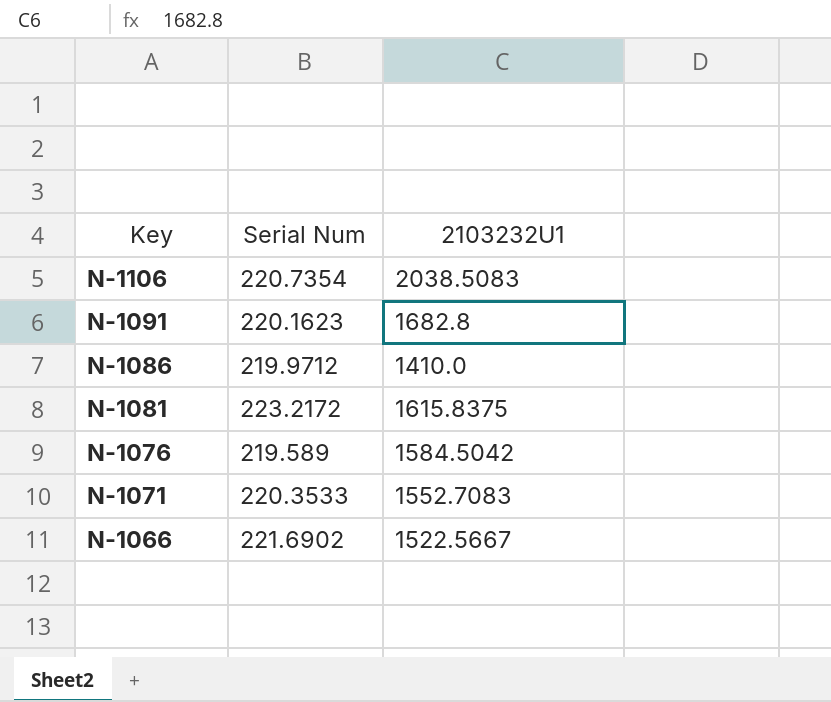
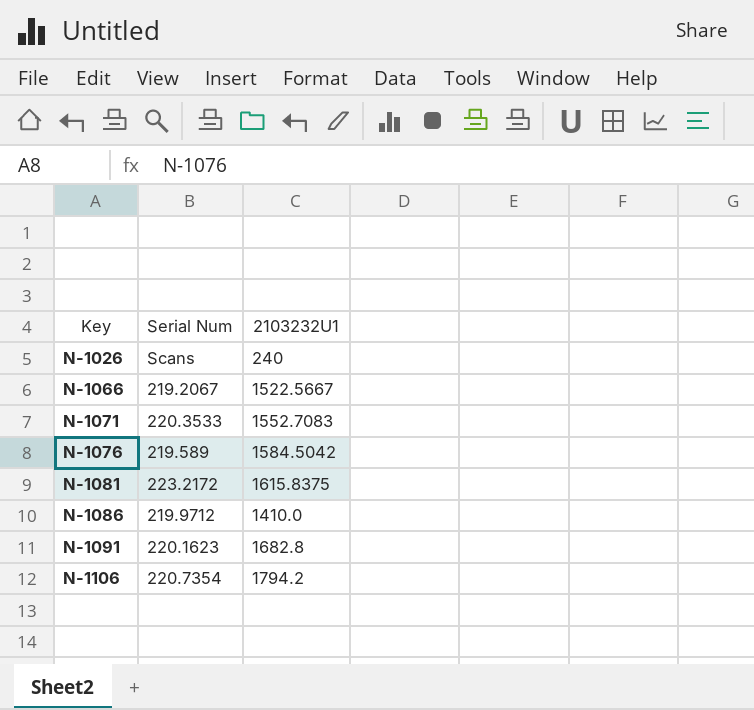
row order: Key descending -> Key ascending
row N-1026: none -> Scans | 240
N-1066 | Serial Num: 221.6902 -> 219.2067
N-1106 | 2103232U1: 2038.5083 -> 1794.2

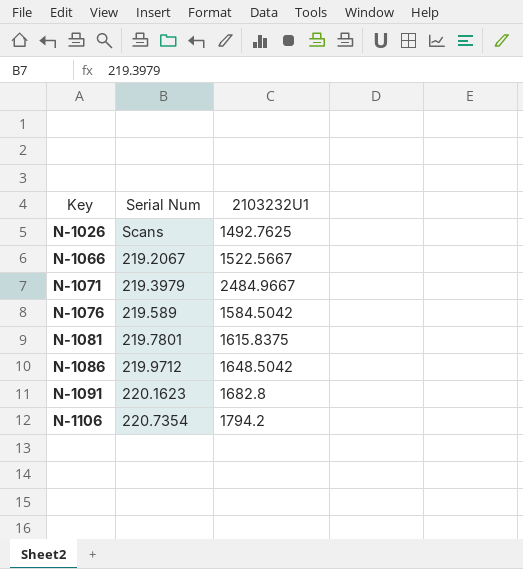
N-1026 | 2103232U1: 240 -> 1492.7625
N-1071 | Serial Num: 220.3533 -> 219.3979
N-1071 | 2103232U1: 1552.7083 -> 2484.9667
N-1081 | Serial Num: 223.2172 -> 219.7801
N-1086 | 2103232U1: 1410.0 -> 1648.5042

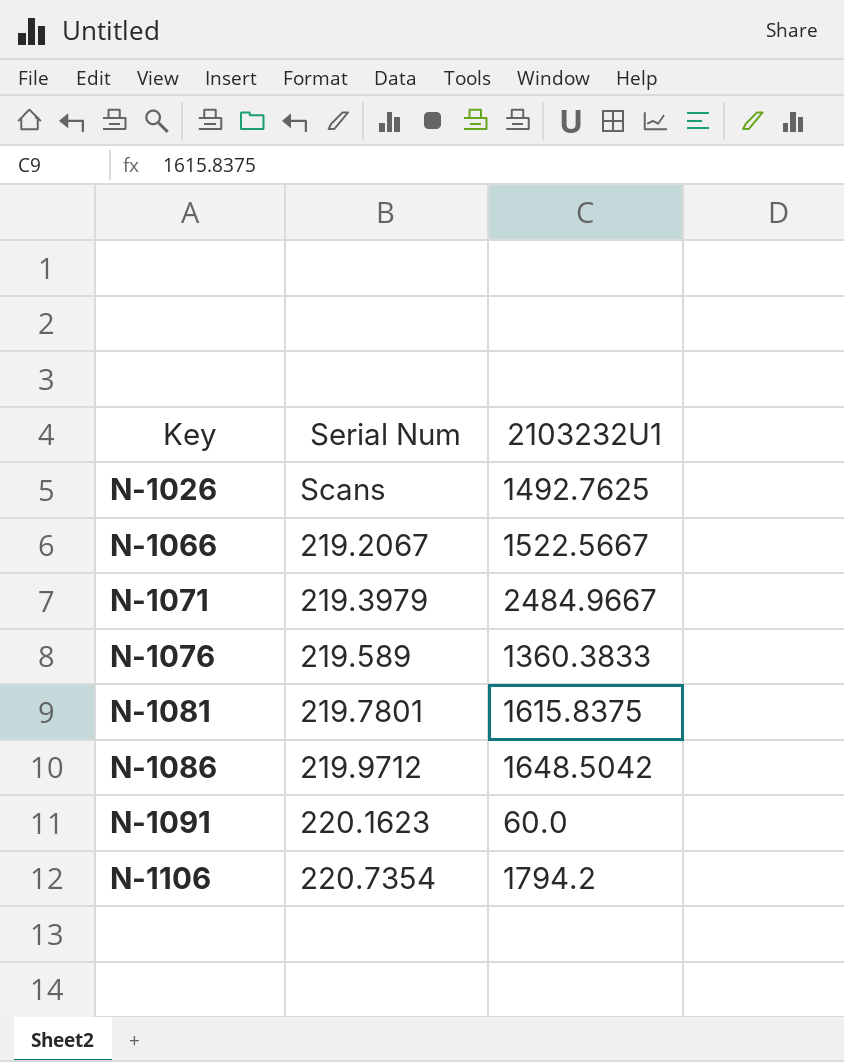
N-1076 | 2103232U1: 1584.5042 -> 1360.3833
N-1091 | 2103232U1: 1682.8 -> 60.0

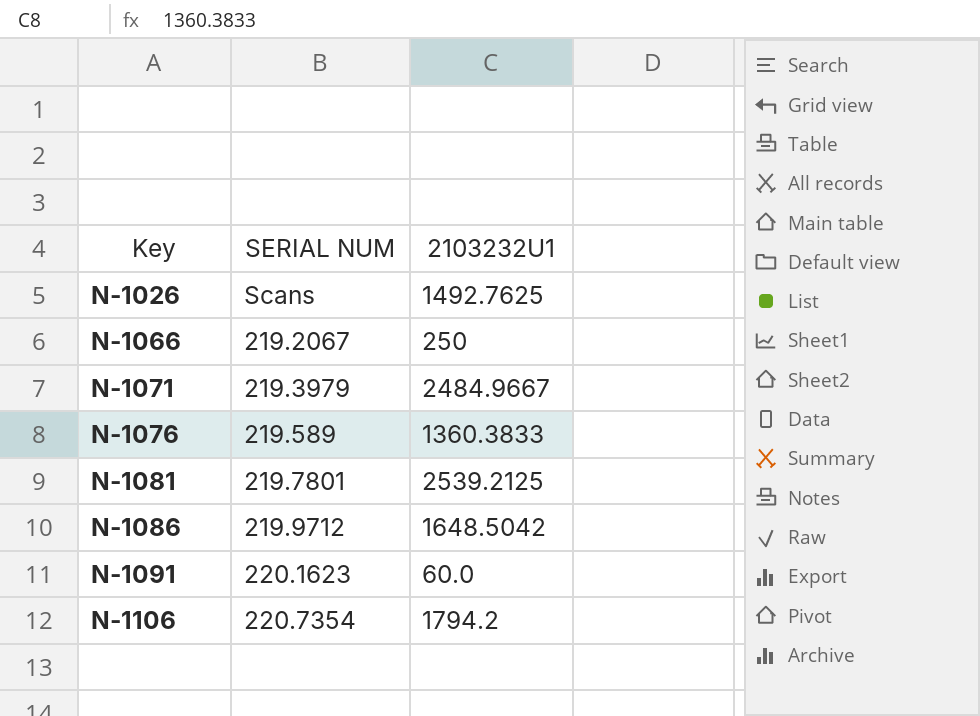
column name: Serial Num -> SERIAL NUM
N-1066 | 2103232U1: 1522.5667 -> 250
N-1081 | 2103232U1: 1615.8375 -> 2539.2125

